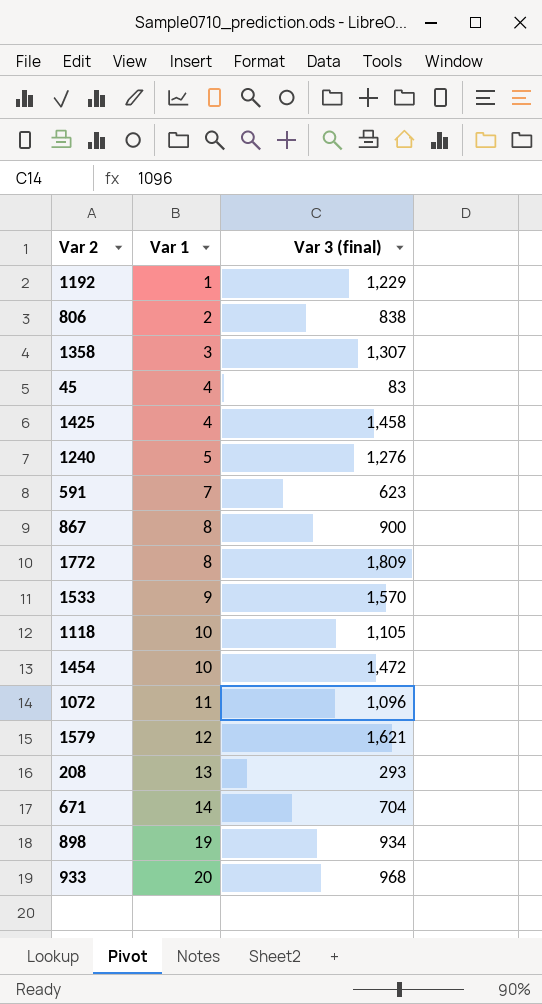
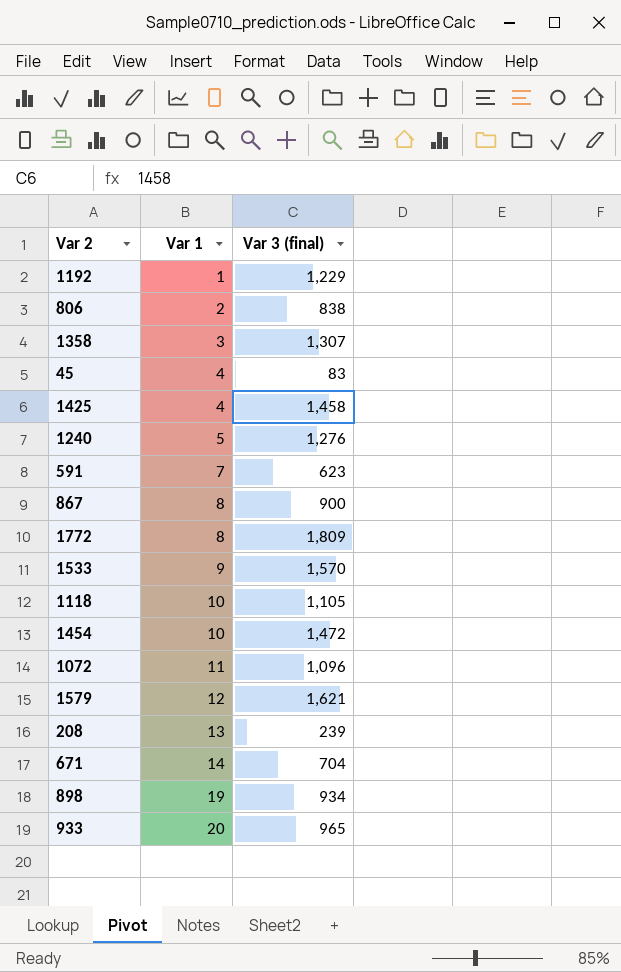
208 | Var 3 (final): 293 -> 239
933 | Var 3 (final): 968 -> 965

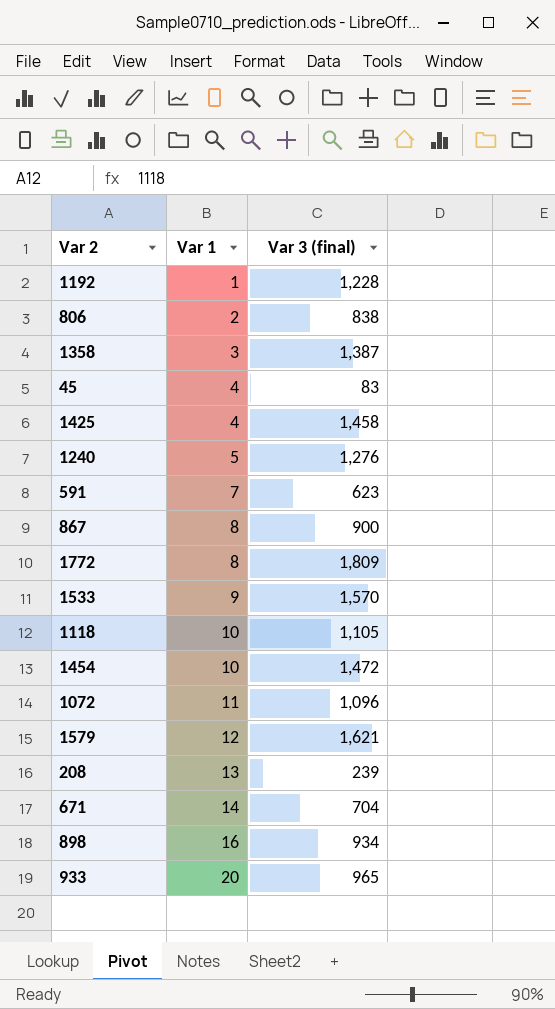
1192 | Var 3 (final): 1,229 -> 1,228
1358 | Var 3 (final): 1,307 -> 1,387
898 | Var 1: 19 -> 16

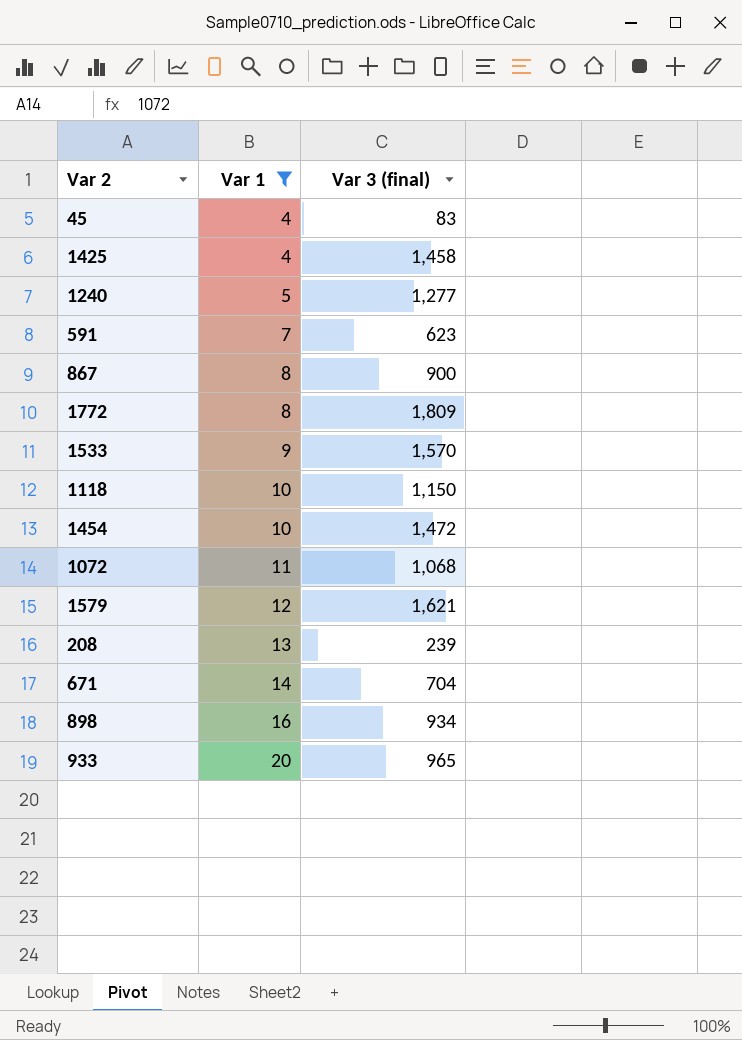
filter: none -> Var 1 >= 4
1240 | Var 3 (final): 1,276 -> 1,277
1118 | Var 3 (final): 1,105 -> 1,150
1072 | Var 3 (final): 1,096 -> 1,068

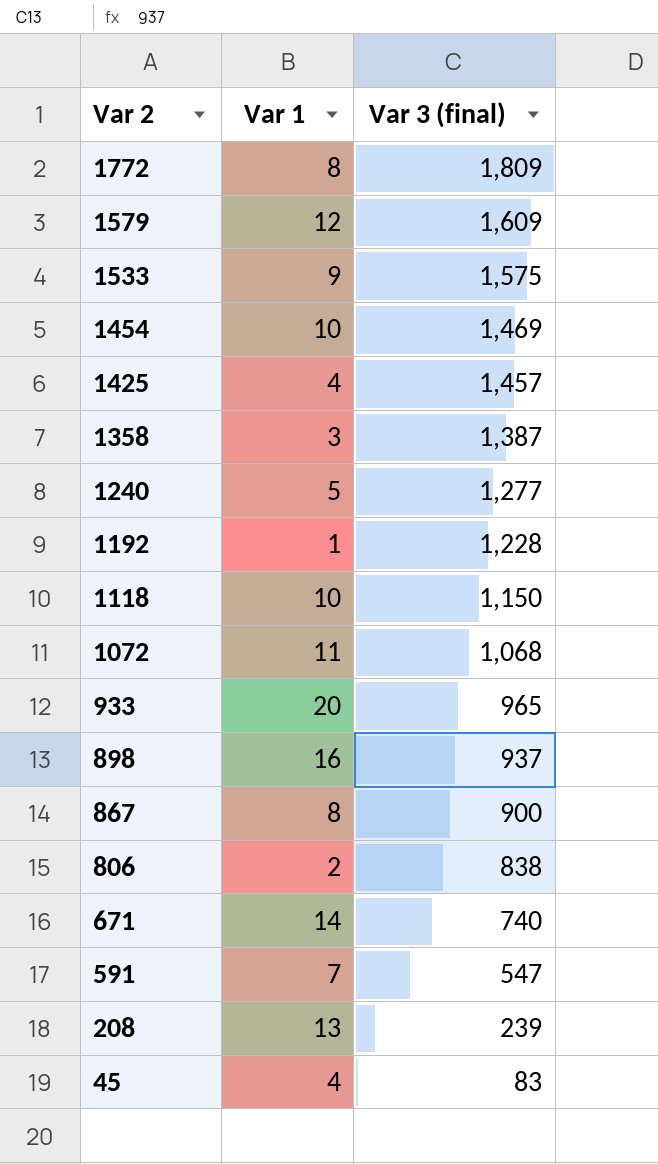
filter: Var 1 >= 4 -> none
row order: Var 1 ascending -> Var 2 descending
1579 | Var 3 (final): 1,621 -> 1,609
1533 | Var 3 (final): 1,570 -> 1,575
1454 | Var 3 (final): 1,472 -> 1,469
1425 | Var 3 (final): 1,458 -> 1,457
898 | Var 3 (final): 934 -> 937
671 | Var 3 (final): 704 -> 740
591 | Var 3 (final): 623 -> 547

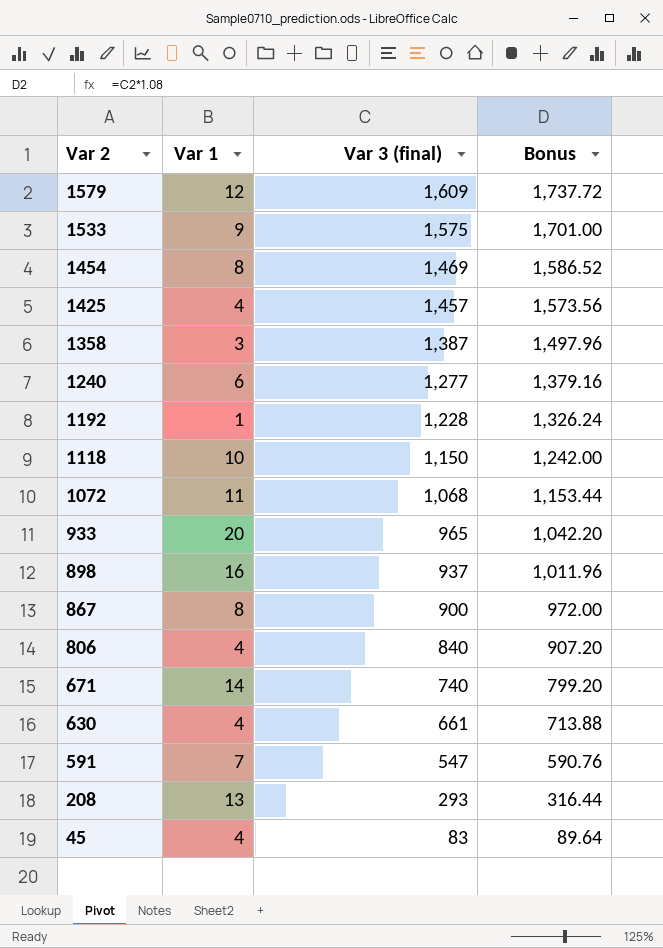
column Bonus | formula: none -> [Var 3 (final)] * 1.08
row 1772: 8 | 1,809 -> none
1454 | Var 1: 10 -> 8
1240 | Var 1: 5 -> 6
806 | Var 1: 2 -> 4
806 | Var 3 (final): 838 -> 840
row 630: none -> 4 | 661 | 713.88
208 | Var 3 (final): 239 -> 293

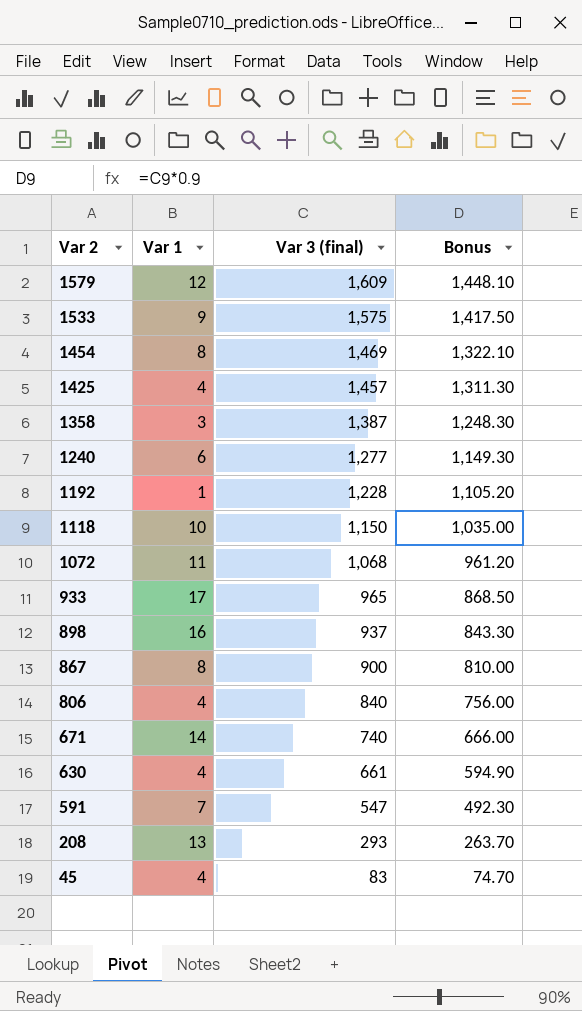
column Bonus | formula: [Var 3 (final)] * 1.08 -> [Var 3 (final)] * 0.9
933 | Var 1: 20 -> 17

